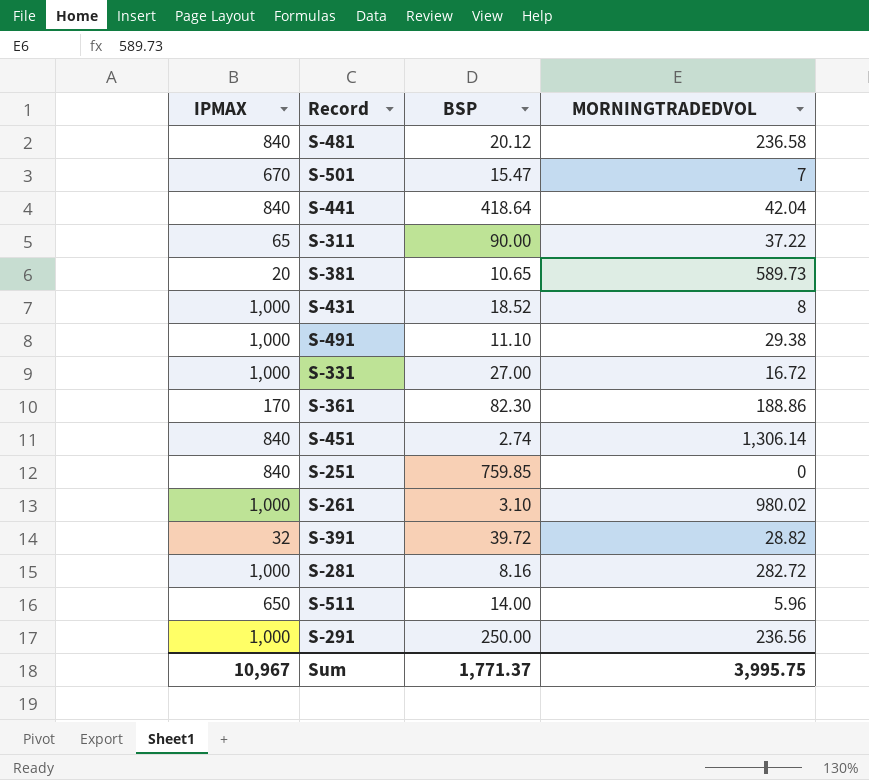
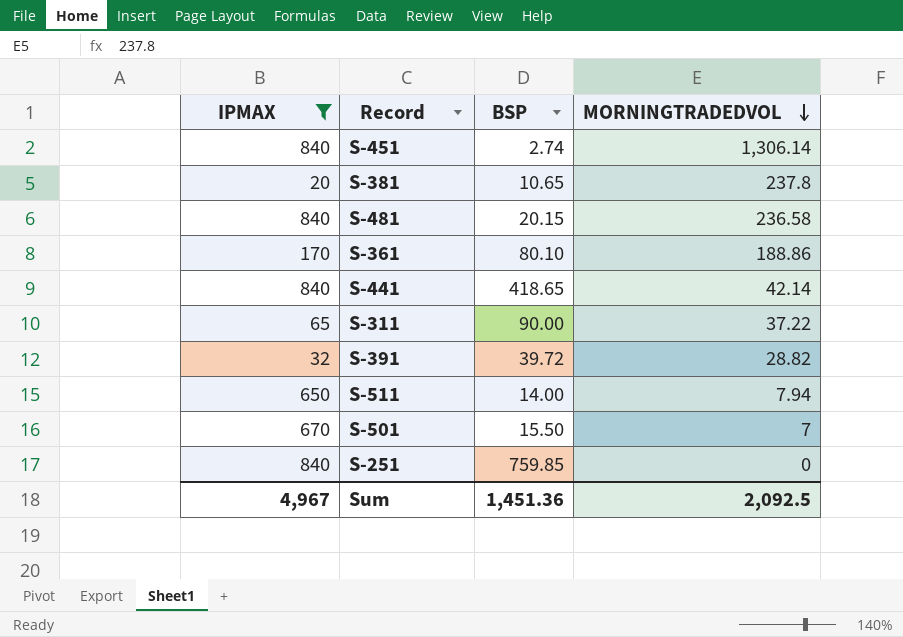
filter: none -> IPMAX != 1,000
row order: none -> MORNINGTRADEDVOL descending
S-381 | MORNINGTRADEDVOL: 589.73 -> 237.8
S-481 | BSP: 20.12 -> 20.15
S-361 | BSP: 82.30 -> 80.10
S-441 | BSP: 418.64 -> 418.65
S-441 | MORNINGTRADEDVOL: 42.04 -> 42.14
S-511 | MORNINGTRADEDVOL: 5.96 -> 7.94
S-501 | BSP: 15.47 -> 15.50
Sum | IPMAX: 10,967 -> 4,967
Sum | BSP: 1,771.37 -> 1,451.36
Sum | MORNINGTRADEDVOL: 3,995.75 -> 2,092.5

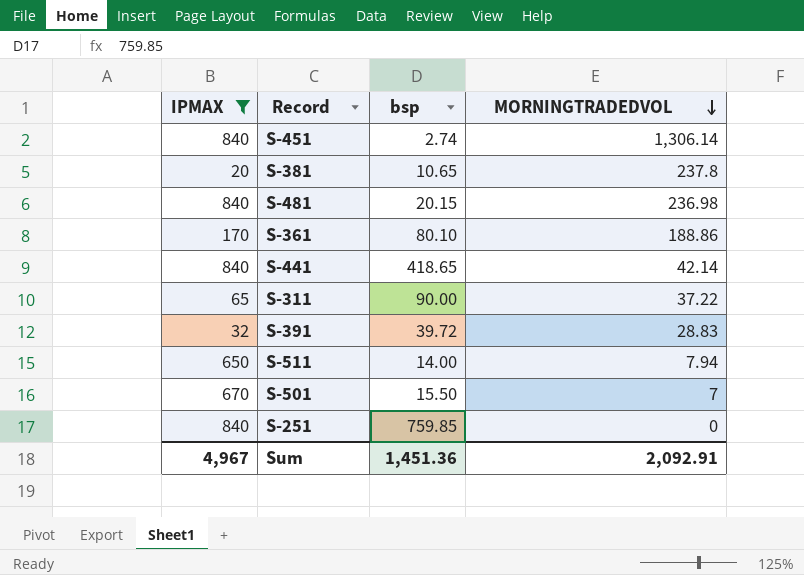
column name: BSP -> bsp
S-481 | MORNINGTRADEDVOL: 236.58 -> 236.98
S-391 | MORNINGTRADEDVOL: 28.82 -> 28.83
Sum | MORNINGTRADEDVOL: 2,092.5 -> 2,092.91

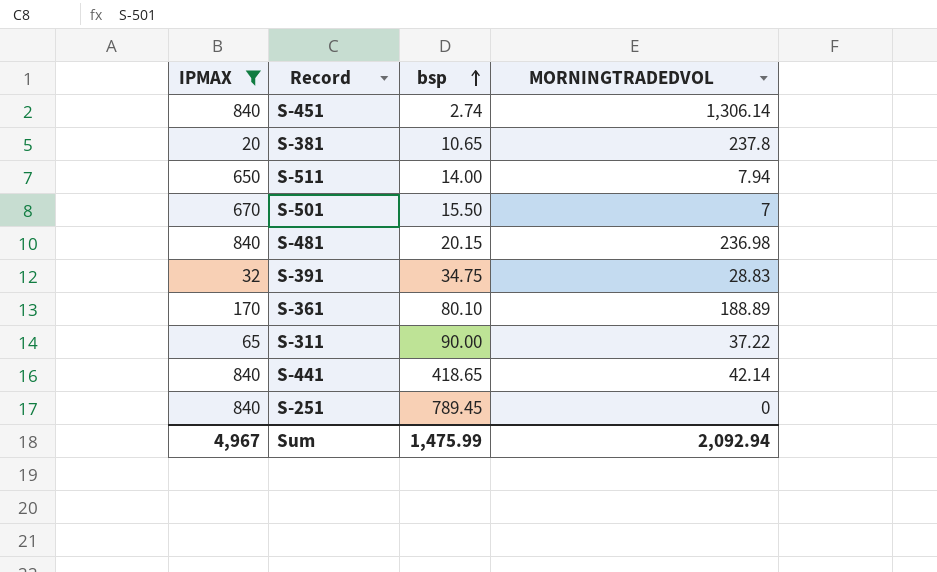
row order: MORNINGTRADEDVOL descending -> bsp ascending
S-391 | bsp: 39.72 -> 34.75
S-361 | MORNINGTRADEDVOL: 188.86 -> 188.89
S-251 | bsp: 759.85 -> 789.45
Sum | bsp: 1,451.36 -> 1,475.99
Sum | MORNINGTRADEDVOL: 2,092.91 -> 2,092.94

